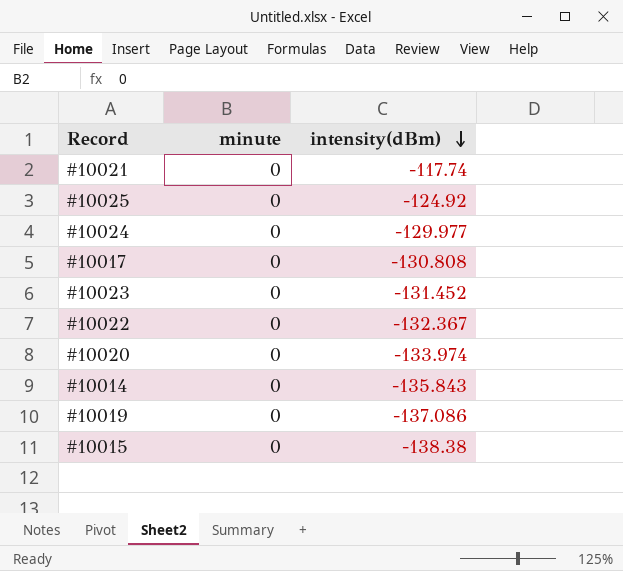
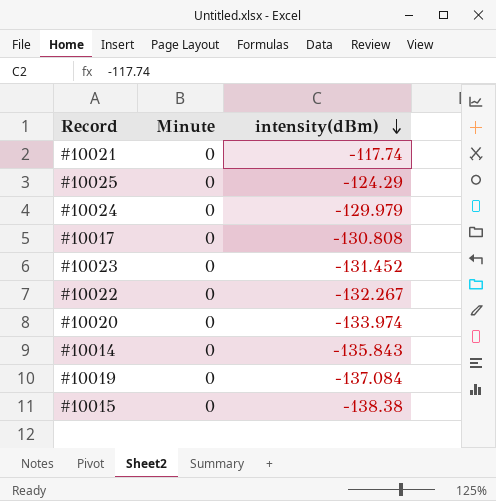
column name: minute -> Minute
#10025 | intensity(dBm): -124.92 -> -124.29
#10024 | intensity(dBm): -129.977 -> -129.979
#10022 | intensity(dBm): -132.367 -> -132.267
#10019 | intensity(dBm): -137.086 -> -137.084

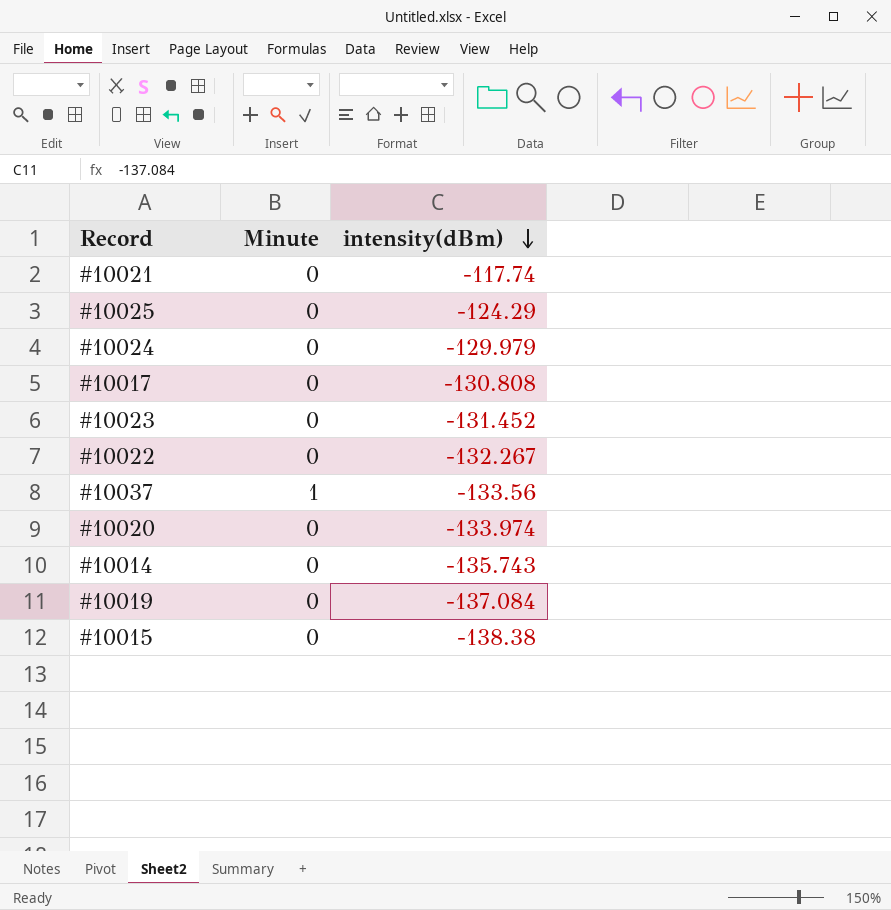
row #10037: none -> 1 | -133.56
#10014 | intensity(dBm): -135.843 -> -135.743

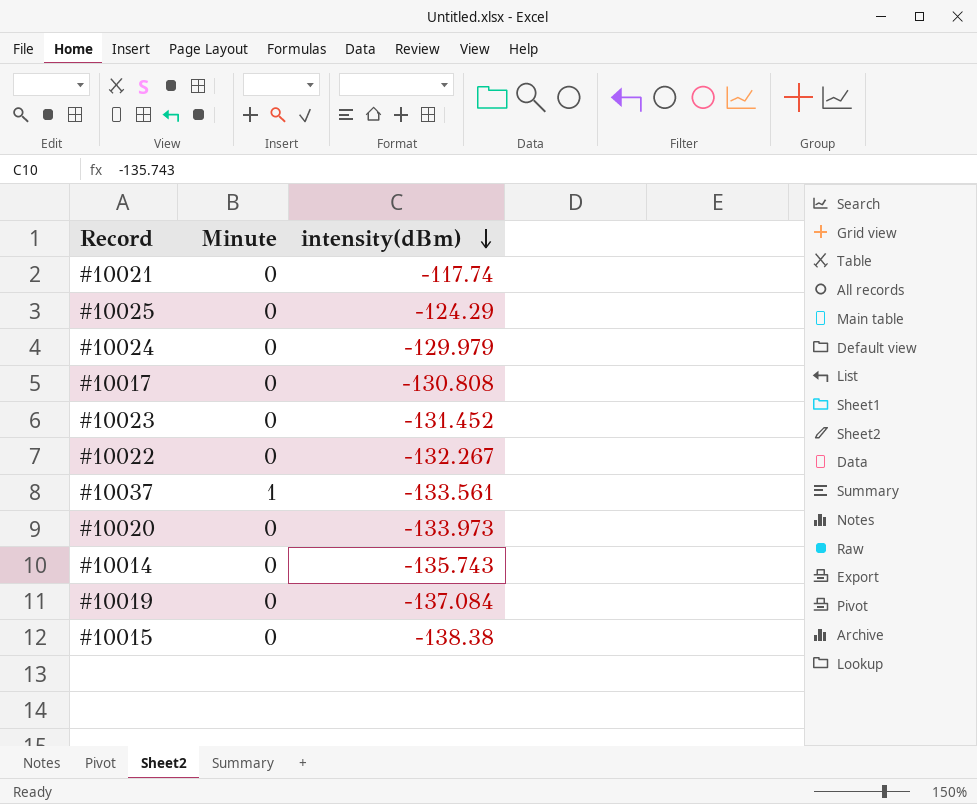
#10037 | intensity(dBm): -133.56 -> -133.561
#10020 | intensity(dBm): -133.974 -> -133.973

